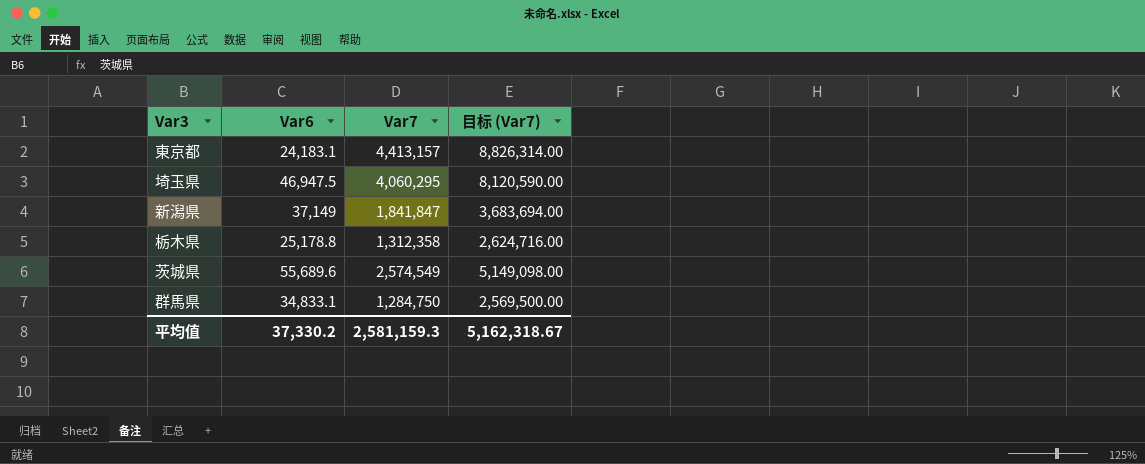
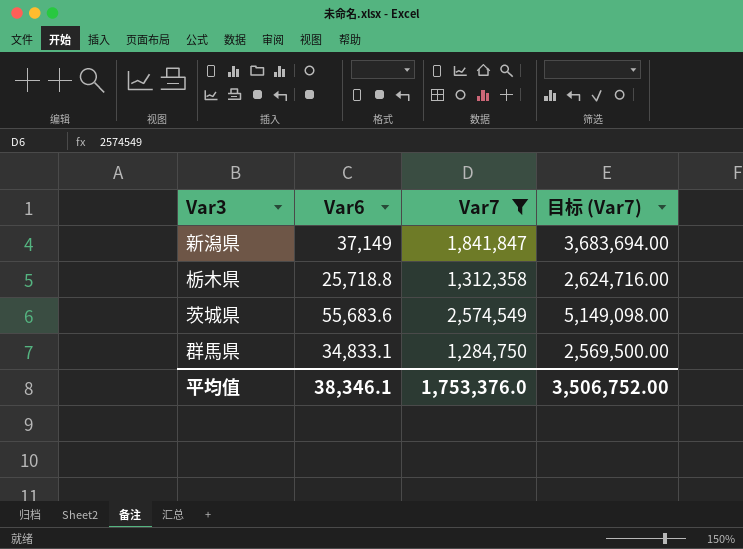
filter: none -> Var7 <= 2,574,549
栃木県 | Var6: 25,178.8 -> 25,718.8
茨城県 | Var6: 55,689.6 -> 55,683.6
平均值 | Var6: 37,330.2 -> 38,346.1
平均值 | Var7: 2,581,159.3 -> 1,753,376.0
平均值 | 目标 (Var7): 5,162,318.67 -> 3,506,752.00

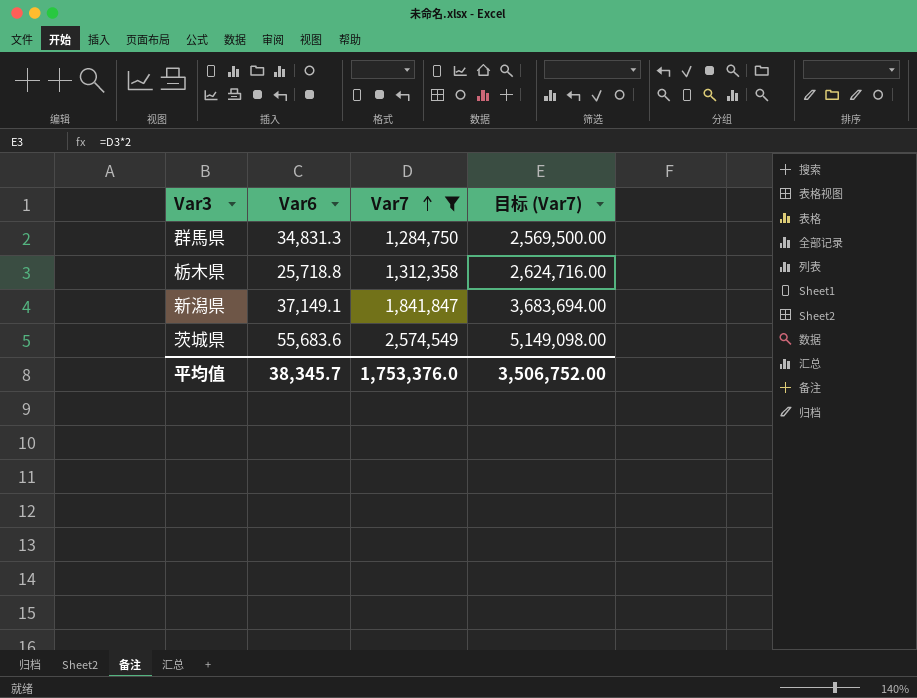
row order: none -> Var7 ascending
群馬県 | Var6: 34,833.1 -> 34,831.3
新潟県 | Var6: 37,149 -> 37,149.1
平均值 | Var6: 38,346.1 -> 38,345.7

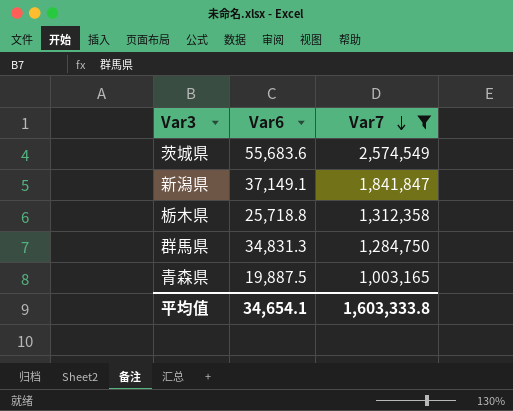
row order: Var7 ascending -> Var7 descending
column 目标 (Var7) | formula: [Var7] * 2 -> none
row 青森県: none -> 19,887.5 | 1,003,165
平均值 | Var6: 38,345.7 -> 34,654.1
平均值 | Var7: 1,753,376.0 -> 1,603,333.8

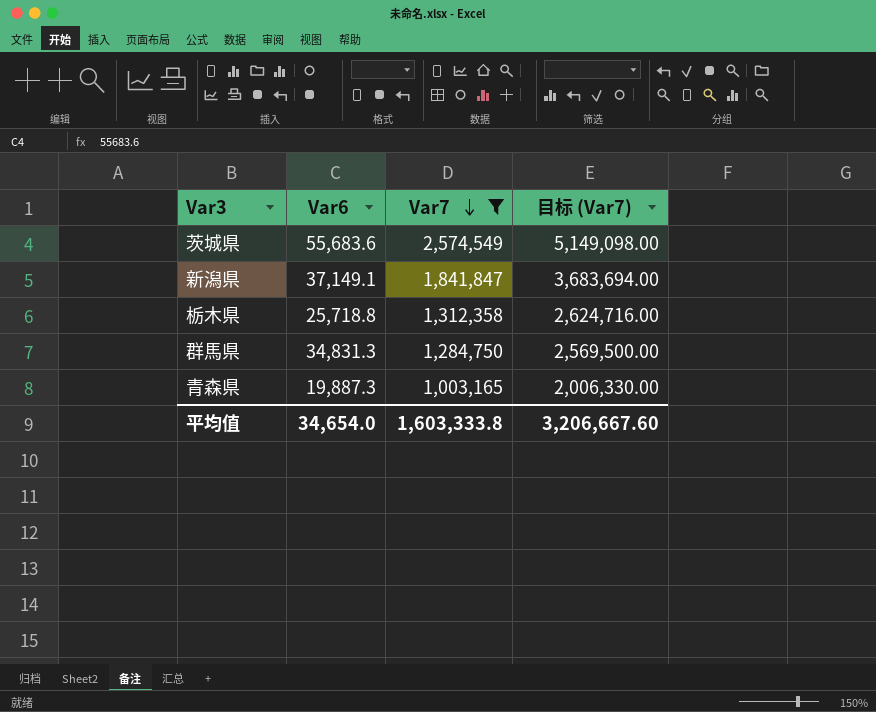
column 目标 (Var7) | formula: none -> [Var7] * 2
青森県 | Var6: 19,887.5 -> 19,887.3
平均值 | Var6: 34,654.1 -> 34,654.0

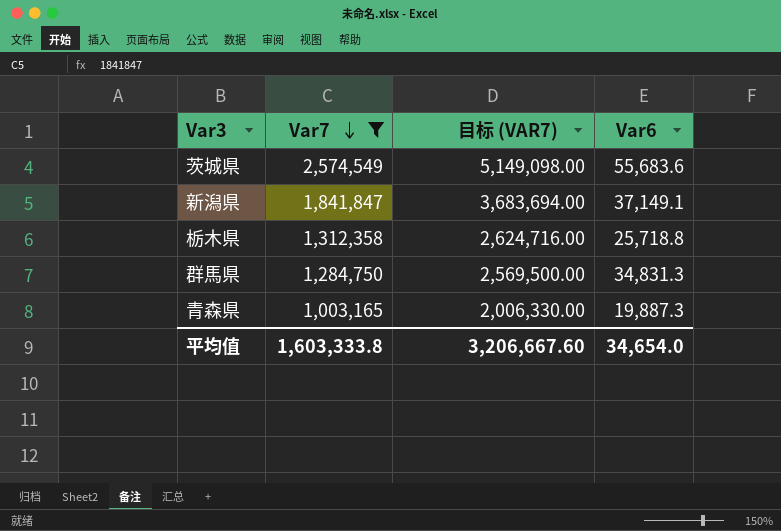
column name: 目标 (Var7) -> 目标 (VAR7)
column Var6 | position: 2 -> 4

